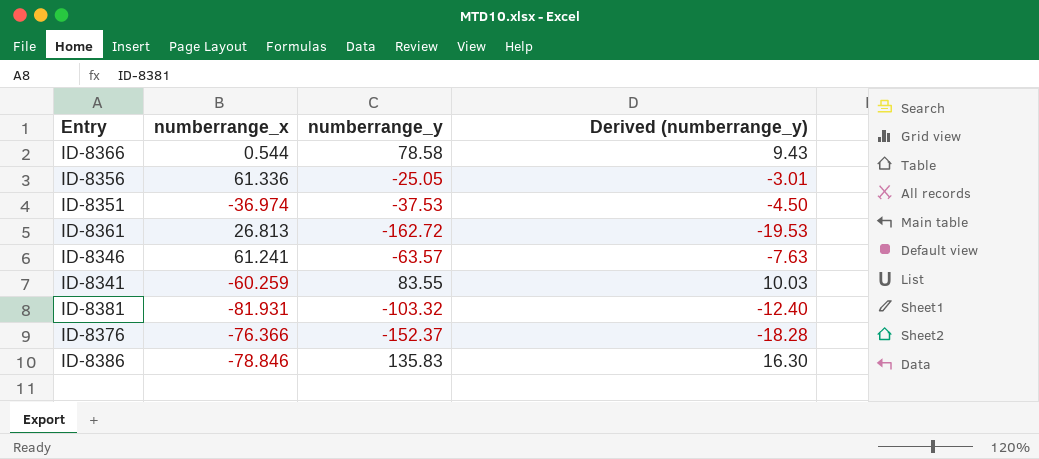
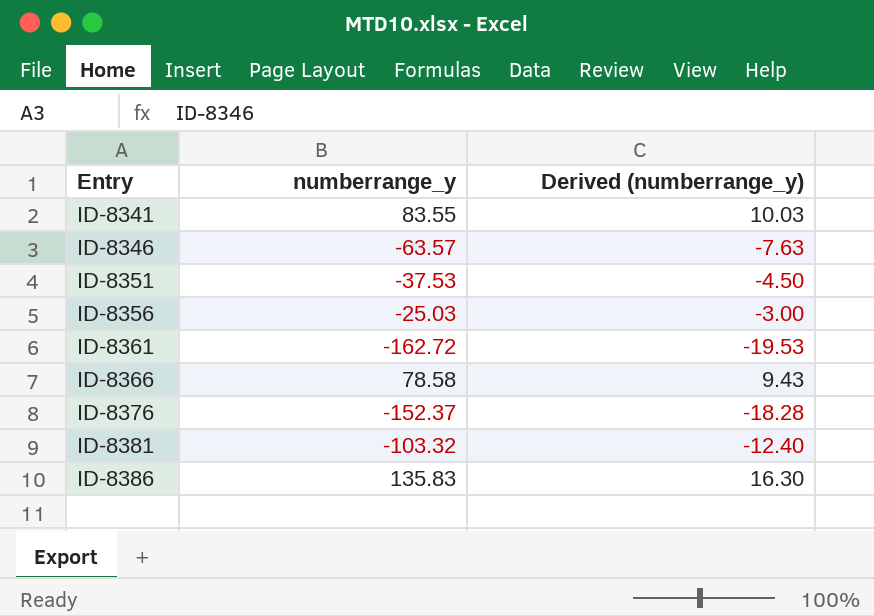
row order: none -> Entry ascending
column numberrange_x | position: 2 -> none
ID-8356 | numberrange_y: -25.05 -> -25.03
ID-8356 | Derived (numberrange_y): -3.01 -> -3.00

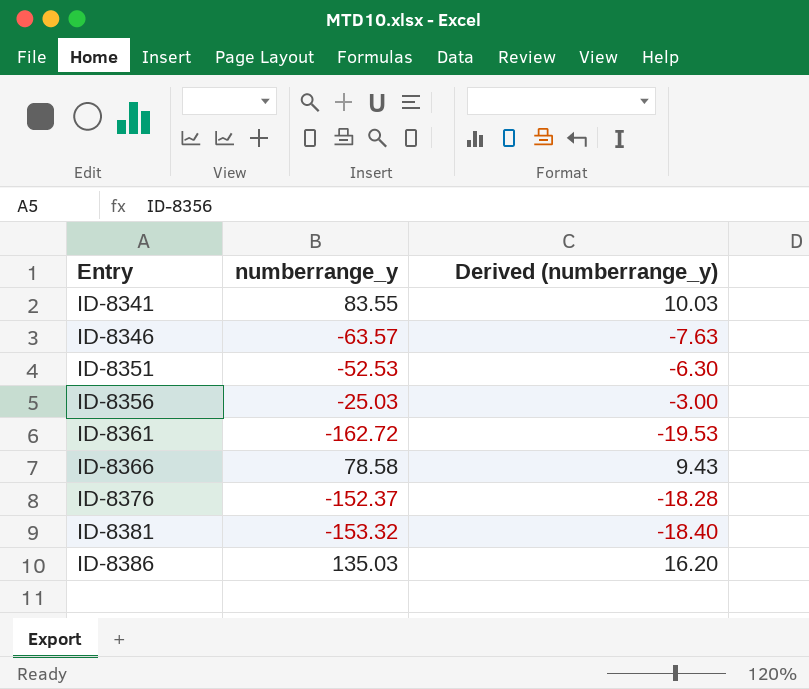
ID-8351 | numberrange_y: -37.53 -> -52.53
ID-8351 | Derived (numberrange_y): -4.50 -> -6.30
ID-8381 | numberrange_y: -103.32 -> -153.32
ID-8381 | Derived (numberrange_y): -12.40 -> -18.40
ID-8386 | numberrange_y: 135.83 -> 135.03
ID-8386 | Derived (numberrange_y): 16.30 -> 16.20

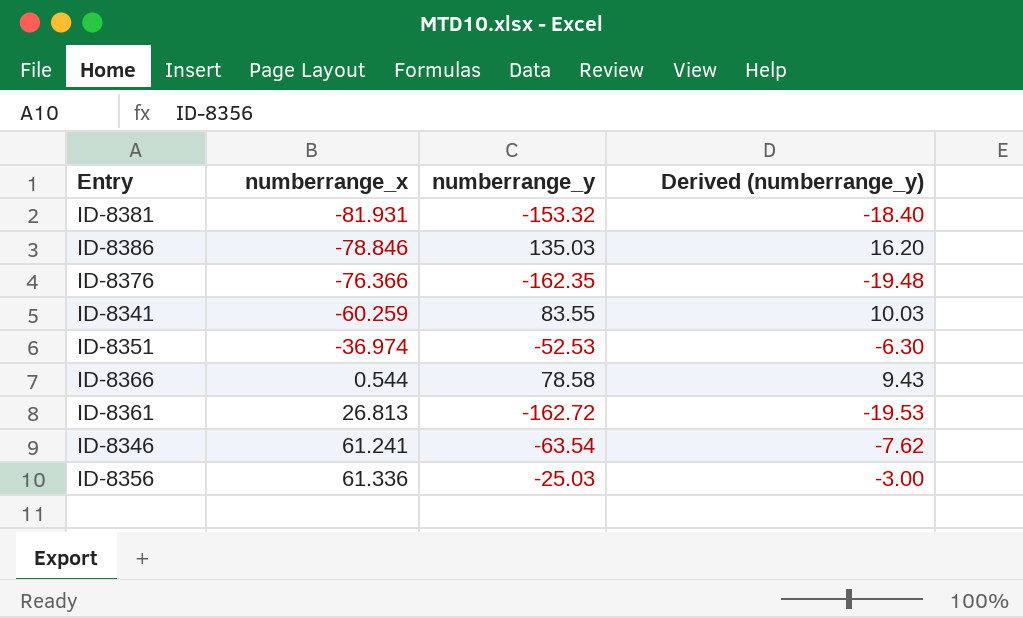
row order: Entry ascending -> numberrange_x ascending
column numberrange_x | position: none -> 2
ID-8376 | numberrange_y: -152.37 -> -162.35
ID-8376 | Derived (numberrange_y): -18.28 -> -19.48
ID-8346 | numberrange_y: -63.57 -> -63.54
ID-8346 | Derived (numberrange_y): -7.63 -> -7.62

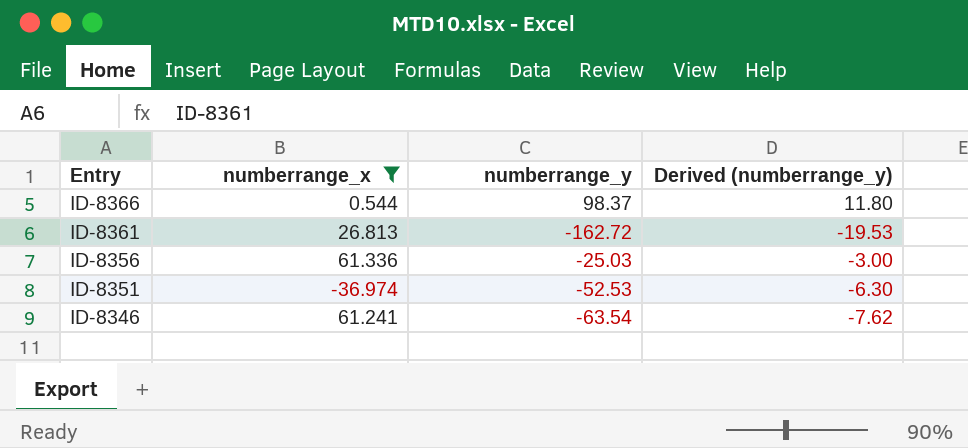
filter: none -> numberrange_x >= -36.974
row order: numberrange_x ascending -> Entry descending
ID-8366 | numberrange_y: 78.58 -> 98.37
ID-8366 | Derived (numberrange_y): 9.43 -> 11.80

